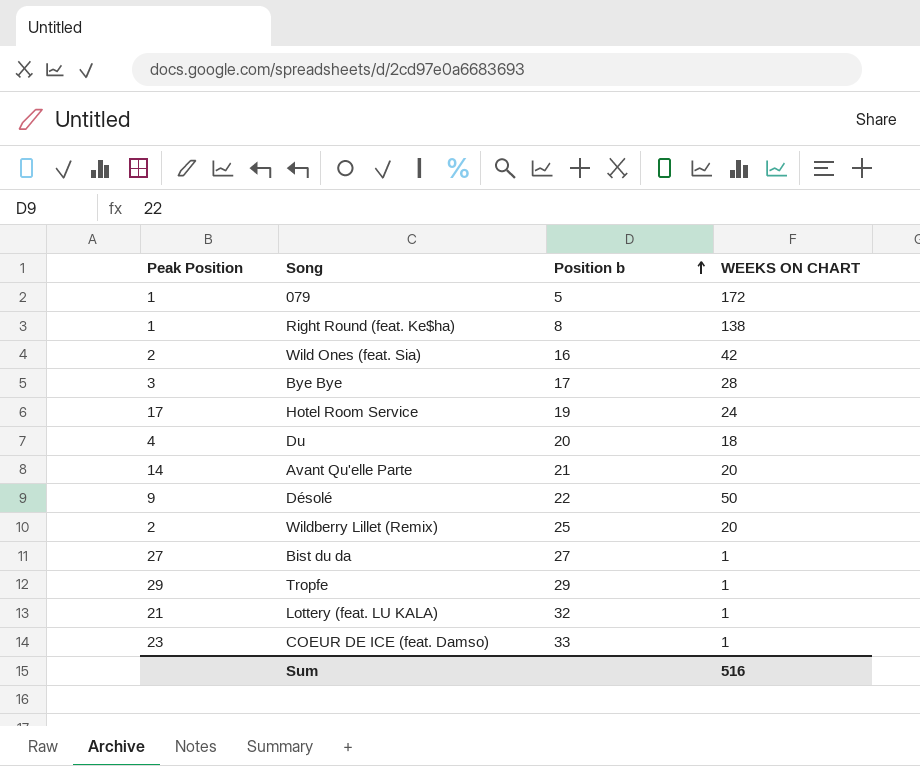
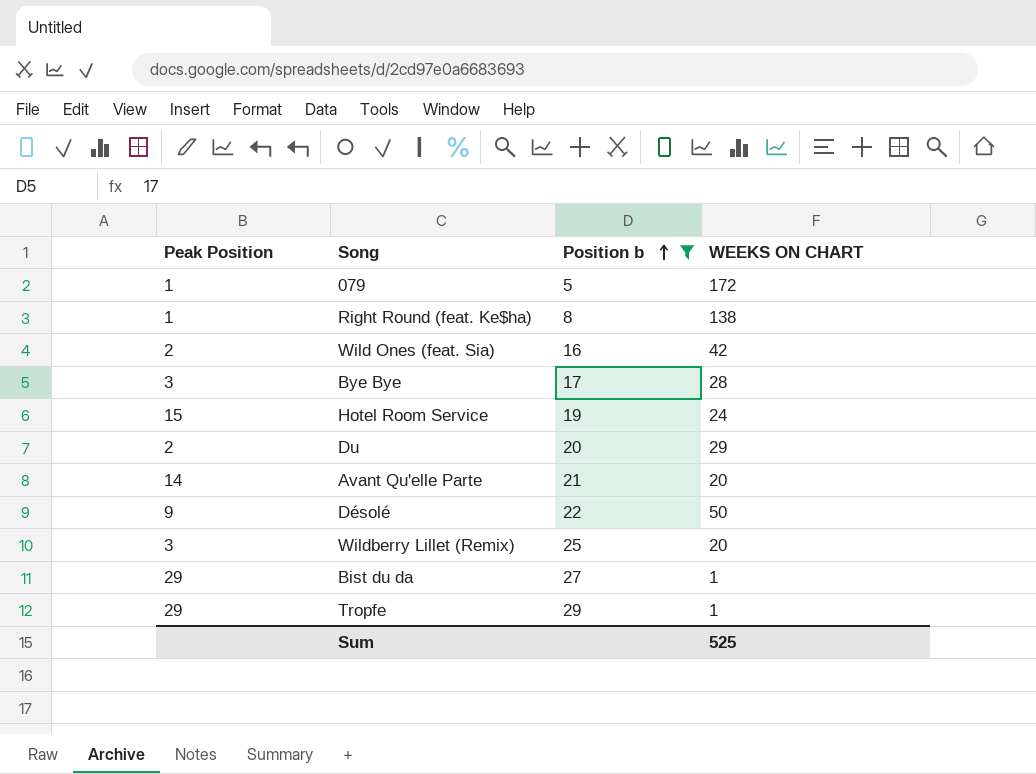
filter: none -> Position b <= 29
Hotel Room Service | Peak Position: 17 -> 15
Du | Peak Position: 4 -> 2
Du | WEEKS ON CHART: 18 -> 29
Wildberry Lillet (Remix) | Peak Position: 2 -> 3
Bist du da | Peak Position: 27 -> 29
Sum | WEEKS ON CHART: 516 -> 525

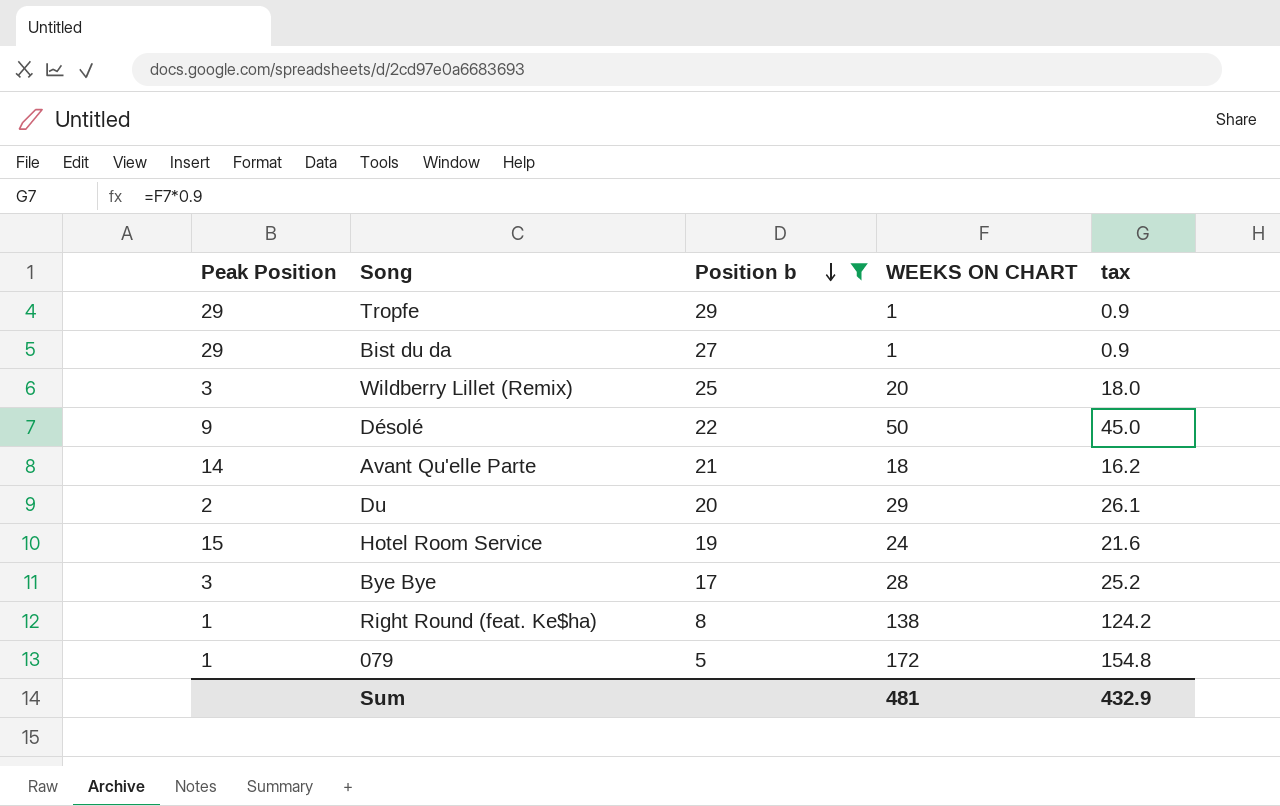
row order: Position b ascending -> Position b descending
column tax | formula: none -> [WEEKS ON CHART] * 0.9
row Wild Ones (feat. Sia): 2 | 16 | 42 -> none
Avant Qu'elle Parte | WEEKS ON CHART: 20 -> 18
Sum | WEEKS ON CHART: 525 -> 481

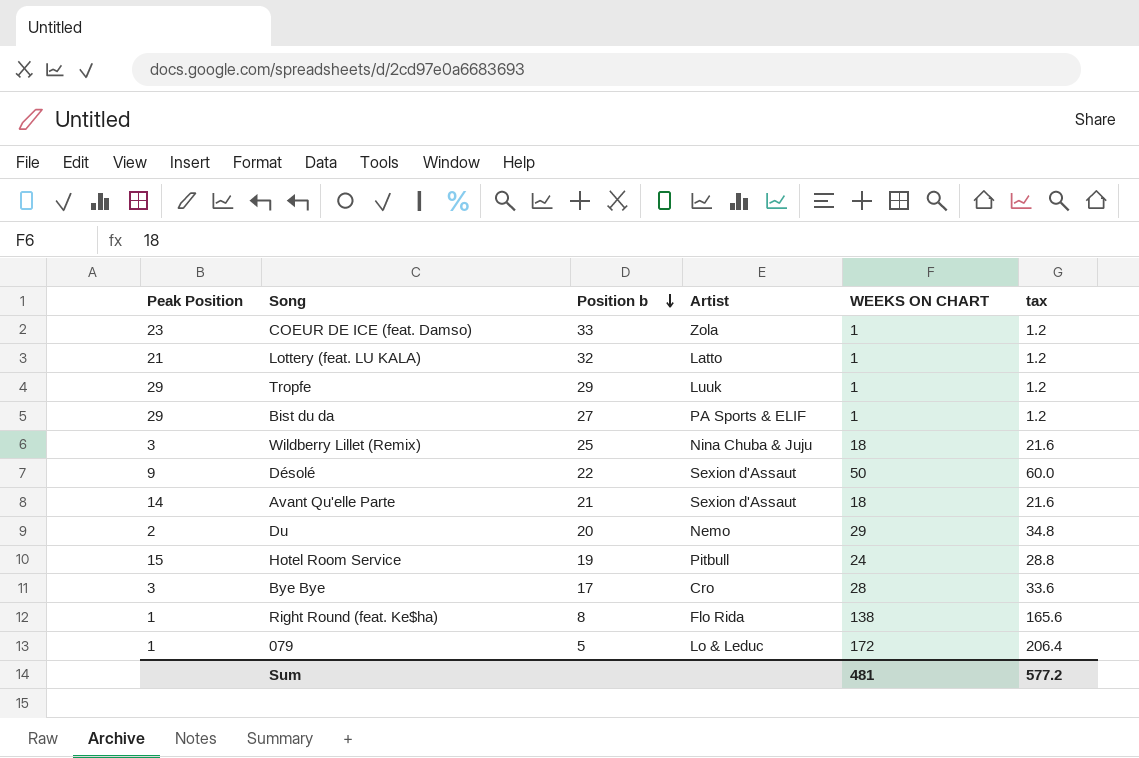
filter: Position b <= 29 -> none
column Artist | position: none -> 4
column tax | formula: [WEEKS ON CHART] * 0.9 -> [WEEKS ON CHART] * 1.2
Wildberry Lillet (Remix) | WEEKS ON CHART: 20 -> 18
Sum | tax: 432.9 -> 577.2

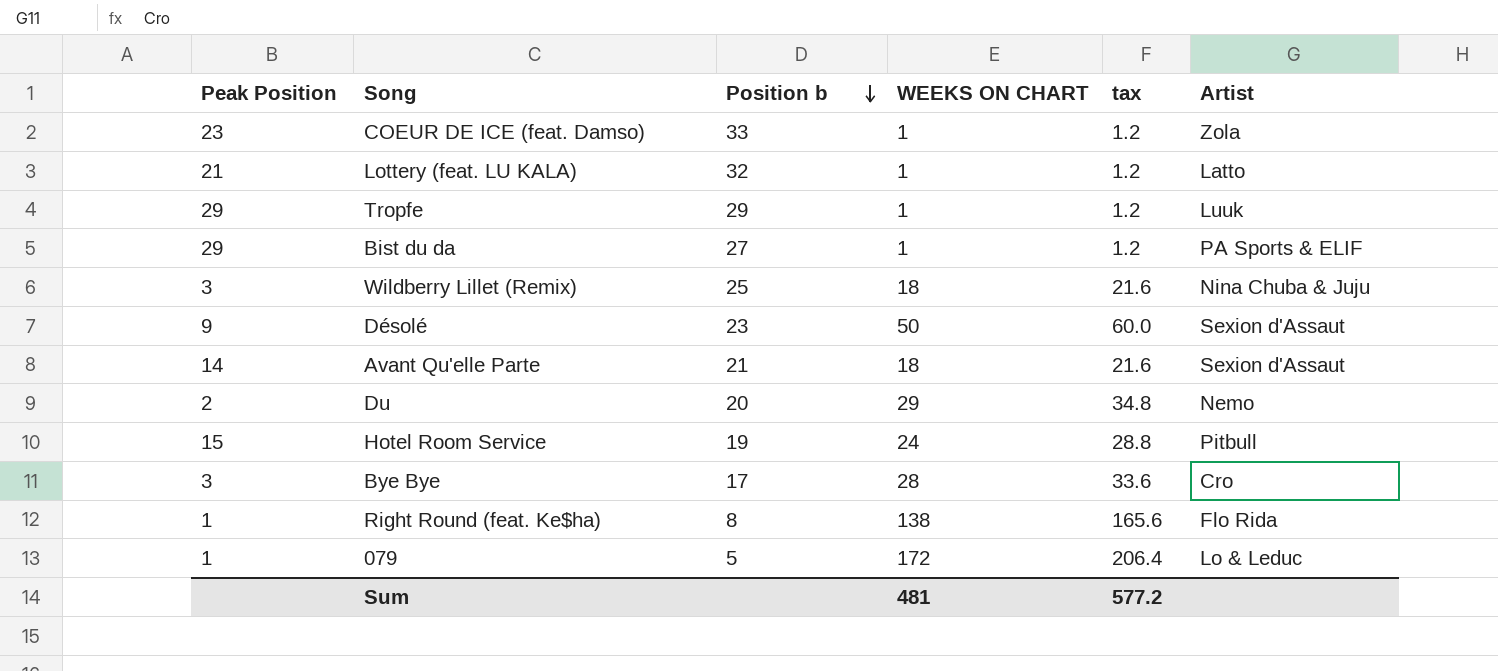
column Artist | position: 4 -> 6
Désolé | Position b: 22 -> 23

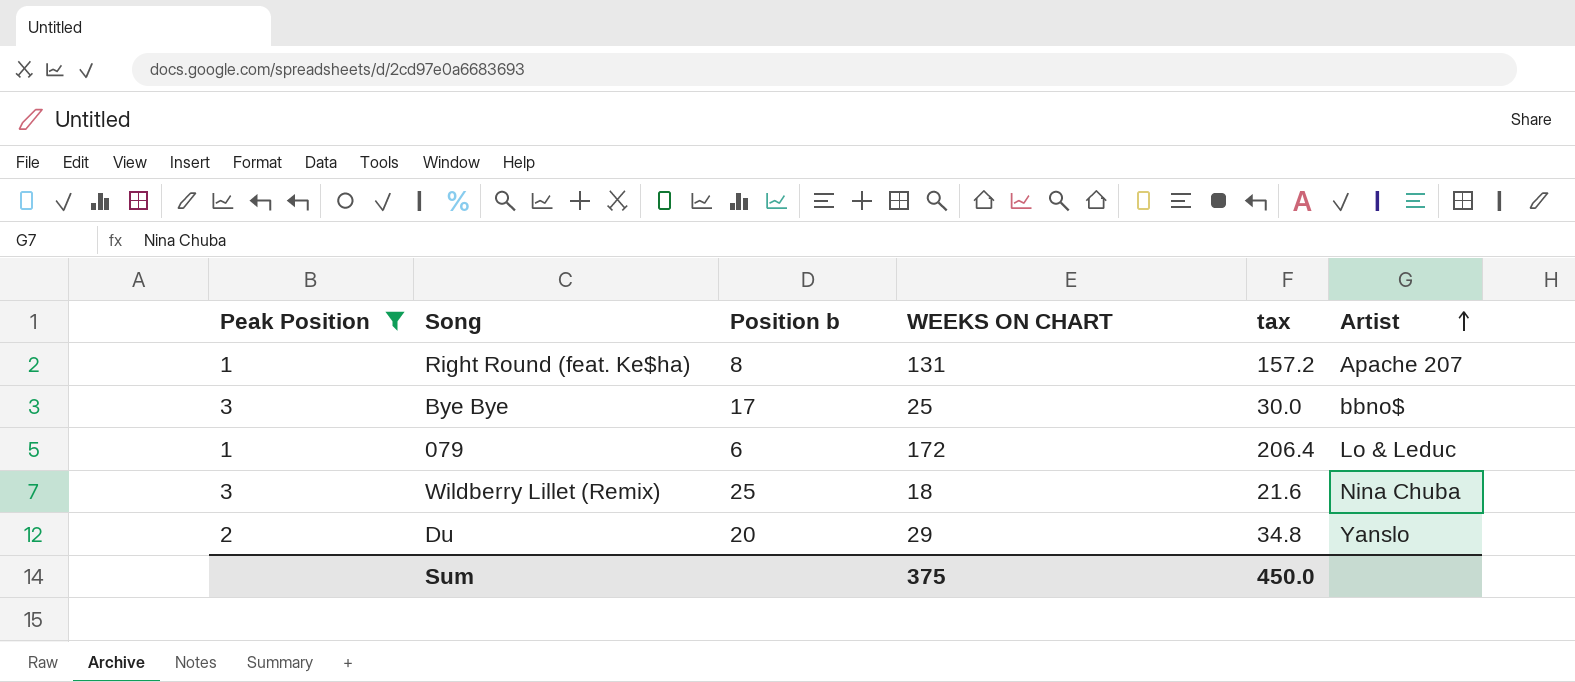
filter: none -> Peak Position <= 3
row order: Position b descending -> Artist ascending
Right Round (feat. Ke$ha) | WEEKS ON CHART: 138 -> 131
Right Round (feat. Ke$ha) | tax: 165.6 -> 157.2
Right Round (feat. Ke$ha) | Artist: Flo Rida -> Apache 207
Bye Bye | WEEKS ON CHART: 28 -> 25
Bye Bye | tax: 33.6 -> 30.0
Bye Bye | Artist: Cro -> bbno$
079 | Position b: 5 -> 6
Wildberry Lillet (Remix) | Artist: Nina Chuba & Juju -> Nina Chuba
Du | Artist: Nemo -> Yanslo
Sum | WEEKS ON CHART: 481 -> 375
Sum | tax: 577.2 -> 450.0

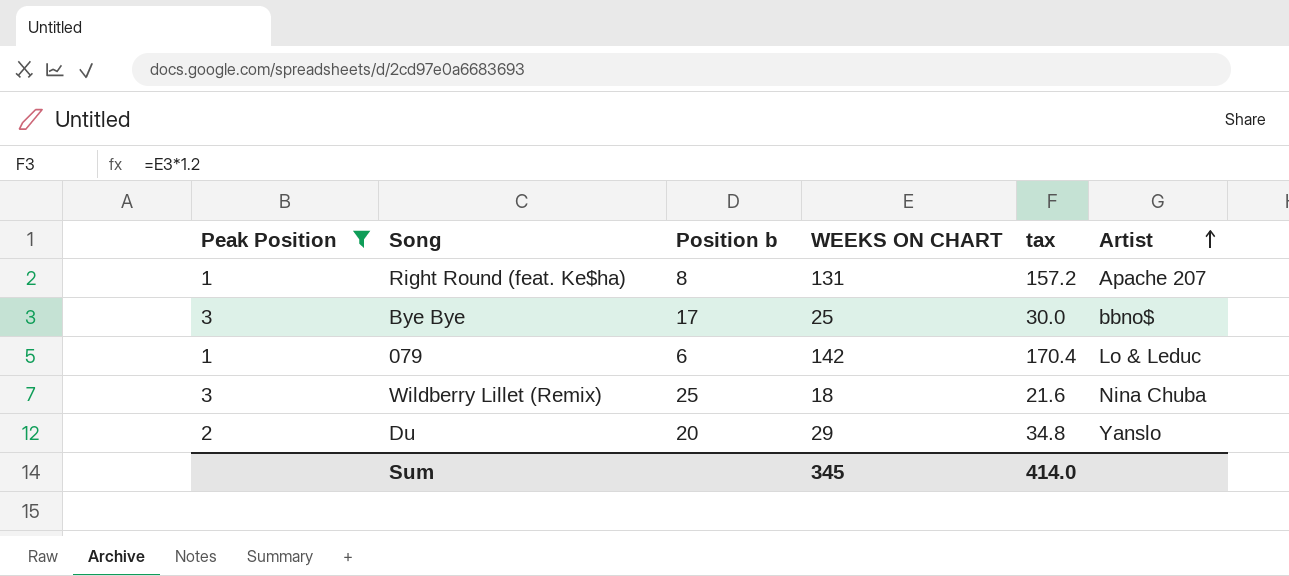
079 | WEEKS ON CHART: 172 -> 142
079 | tax: 206.4 -> 170.4
Sum | WEEKS ON CHART: 375 -> 345
Sum | tax: 450.0 -> 414.0

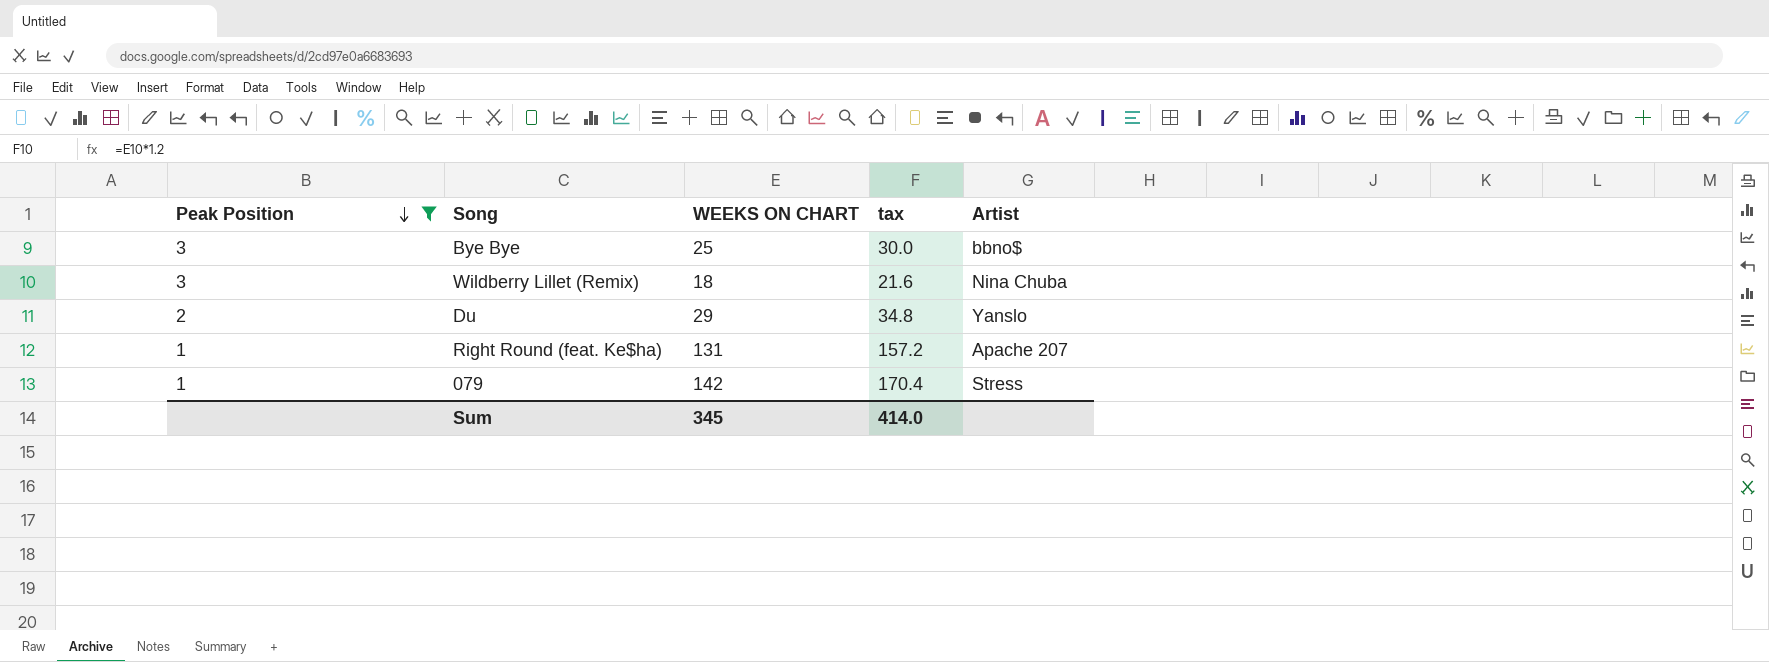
row order: Artist ascending -> Peak Position descending
column Position b | position: 3 -> none
079 | Artist: Lo & Leduc -> Stress

